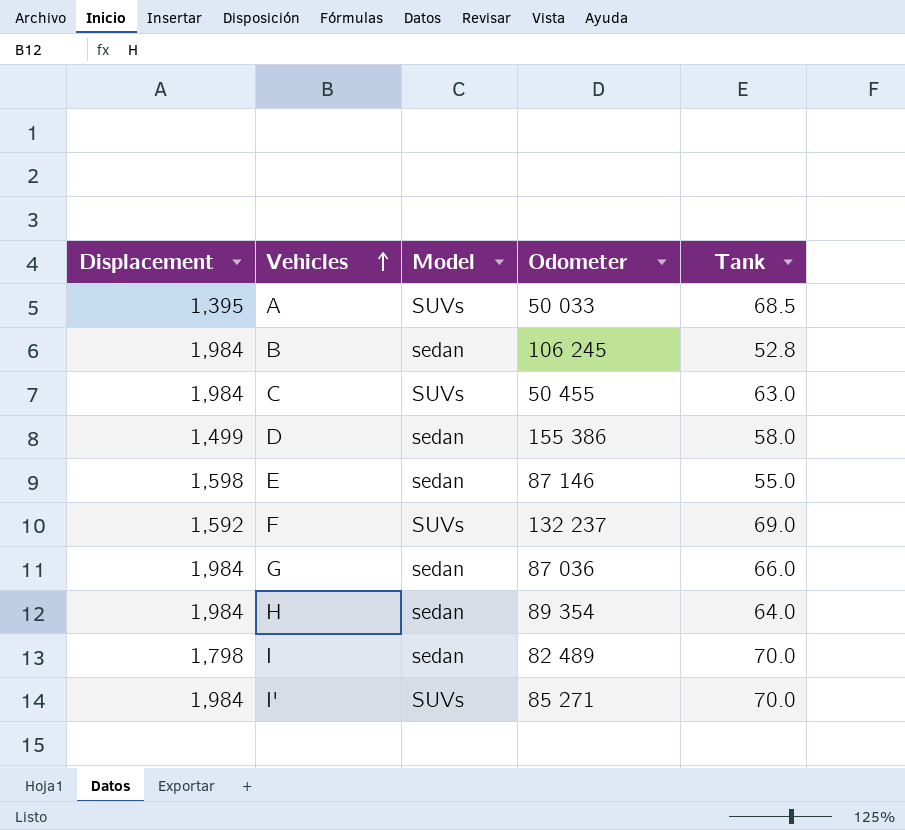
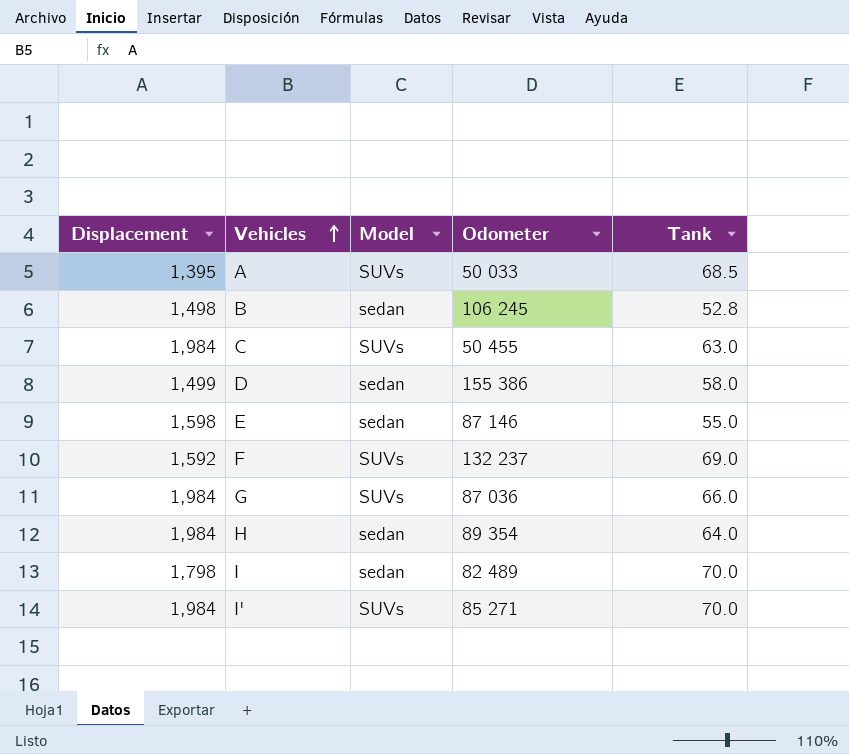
B | Displacement: 1,984 -> 1,498
G | Model: sedan -> SUVs

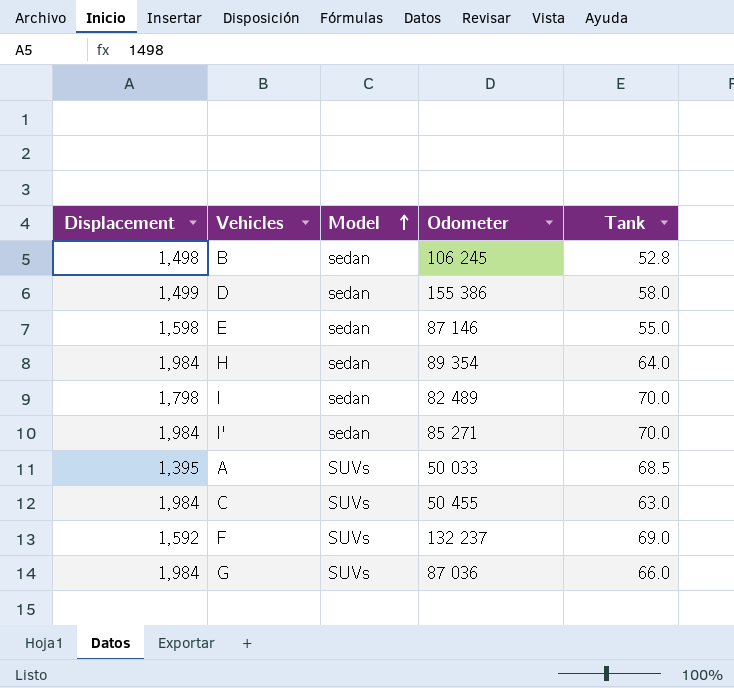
row order: Vehicles ascending -> Model ascending
I' | Model: SUVs -> sedan

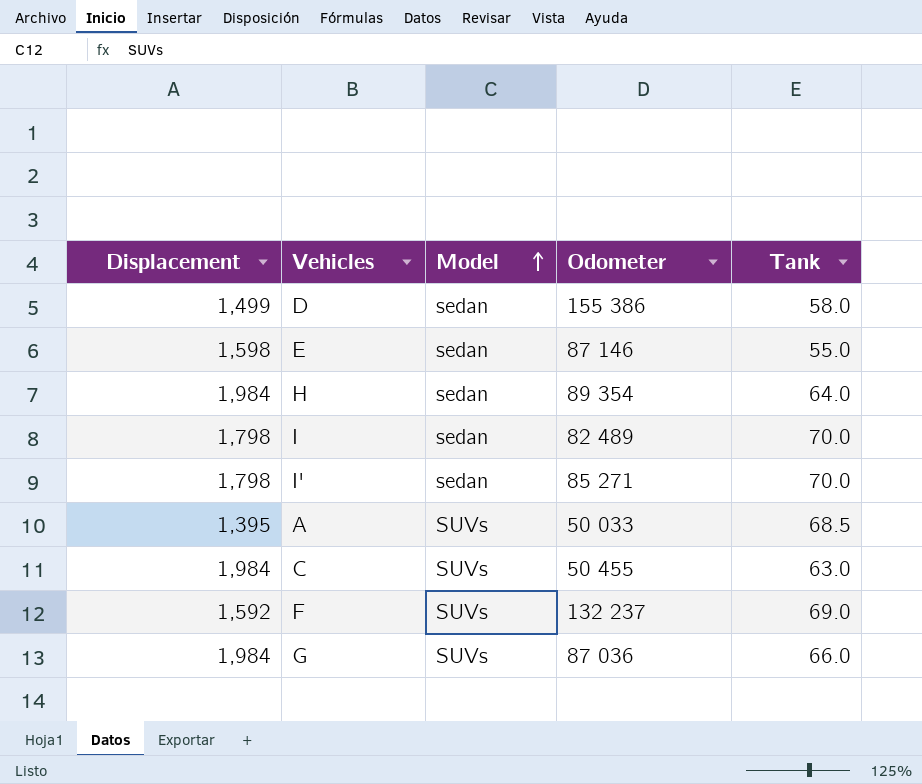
row B: 1,498 | sedan | 106 245 | 52.8 -> none
I' | Displacement: 1,984 -> 1,798

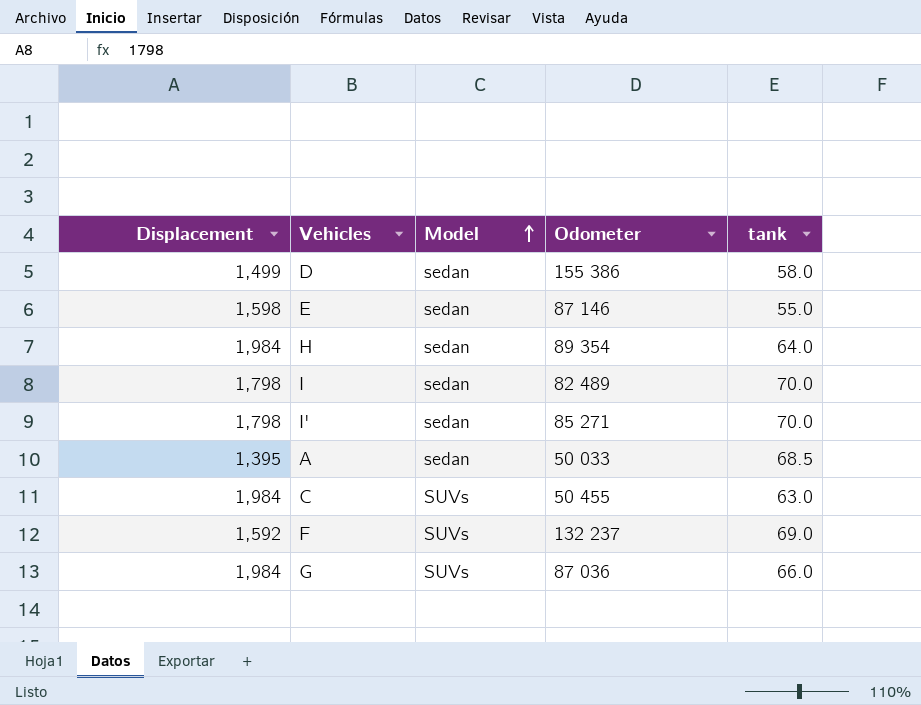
column name: Tank -> tank
A | Model: SUVs -> sedan

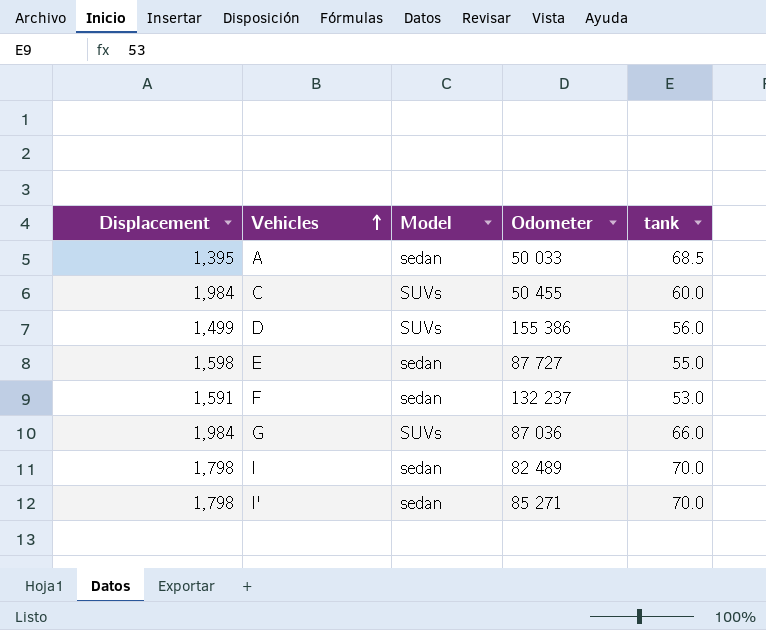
row order: Model ascending -> Vehicles ascending
row H: 1,984 | sedan | 89 354 | 64.0 -> none
C | tank: 63.0 -> 60.0
D | Model: sedan -> SUVs
D | tank: 58.0 -> 56.0
E | Odometer: 87 146 -> 87 727
F | Displacement: 1,592 -> 1,591
F | Model: SUVs -> sedan
F | tank: 69.0 -> 53.0

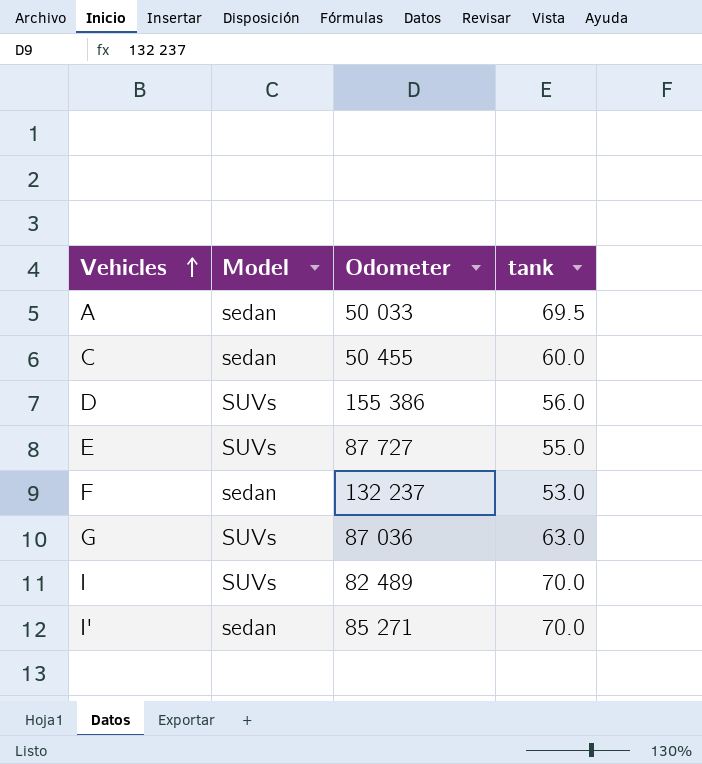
column Displacement | position: 1 -> none
A | tank: 68.5 -> 69.5
C | Model: SUVs -> sedan
E | Model: sedan -> SUVs
G | tank: 66.0 -> 63.0
I | Model: sedan -> SUVs

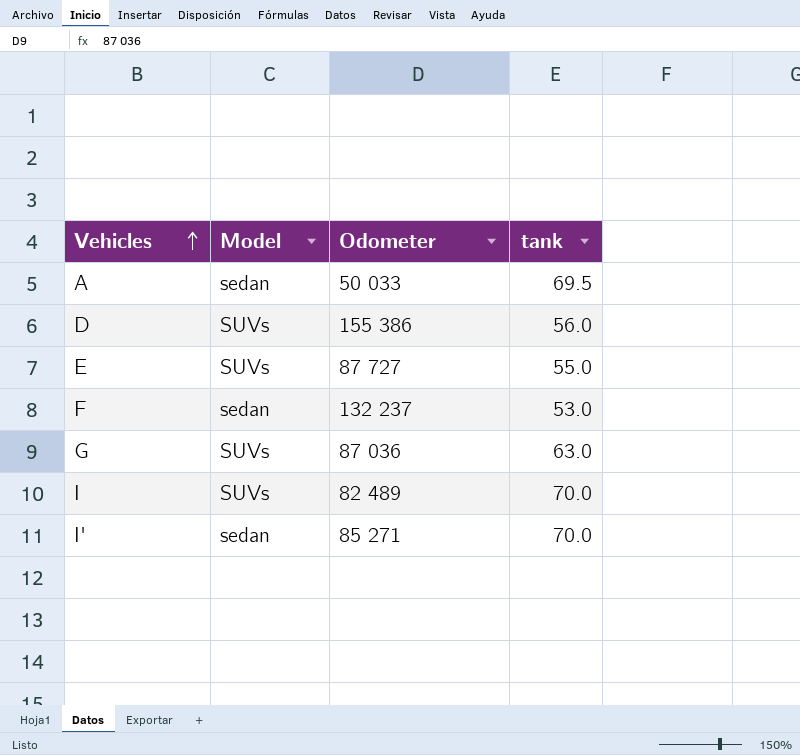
row C: sedan | 50 455 | 60.0 -> none

